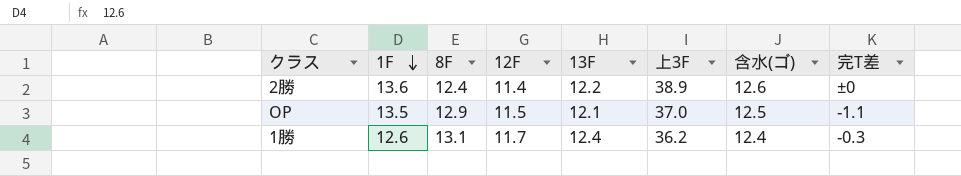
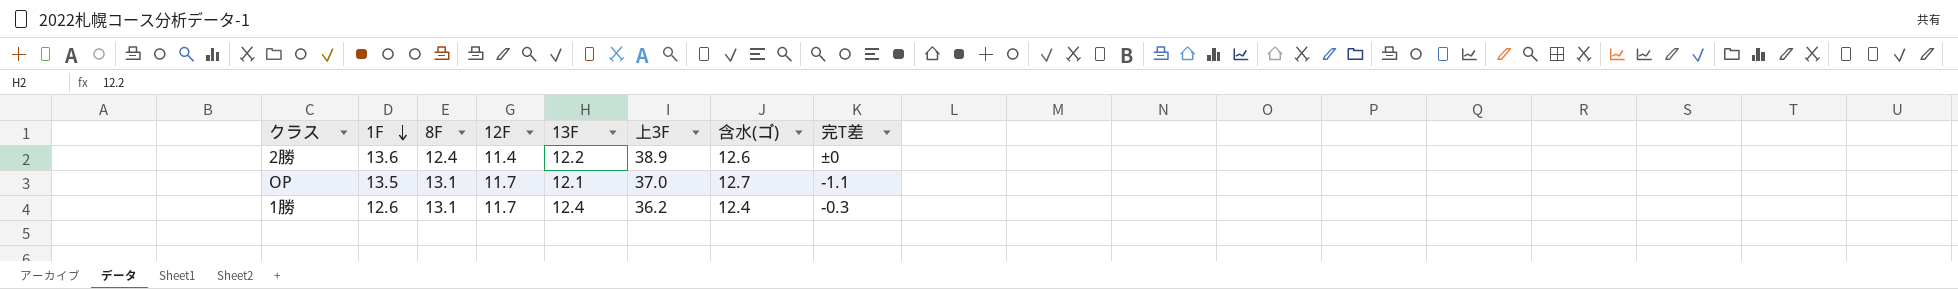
OP | 8F: 12.9 -> 13.1
OP | 12F: 11.5 -> 11.7
OP | 含水(ゴ): 12.5 -> 12.7

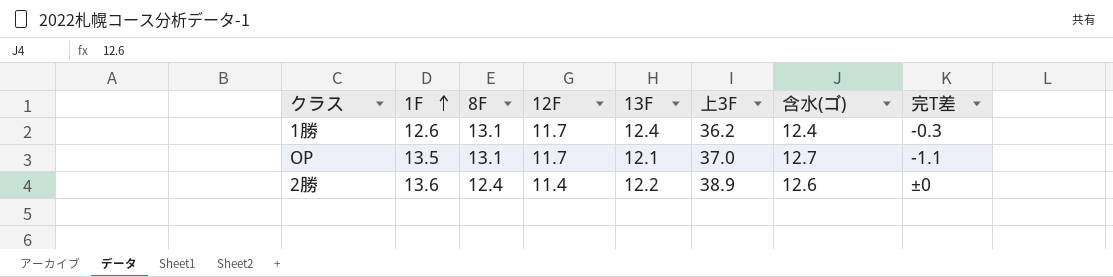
row order: 1F descending -> 1F ascending

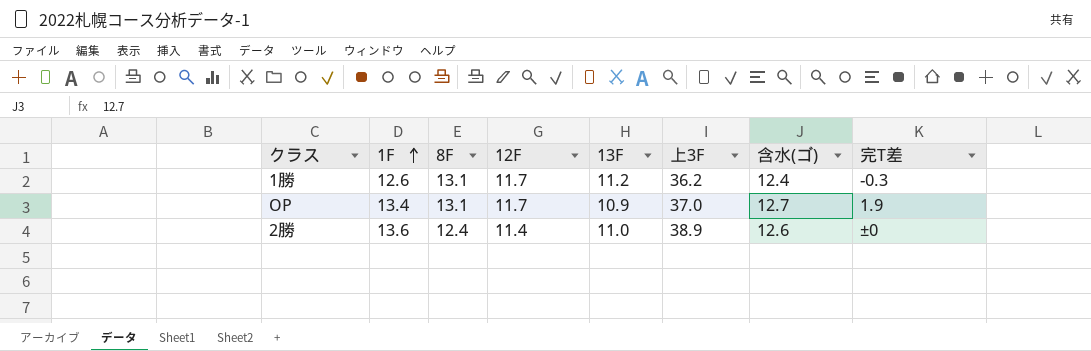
1勝 | 13F: 12.4 -> 11.2
OP | 1F: 13.5 -> 13.4
OP | 13F: 12.1 -> 10.9
OP | 完T差: -1.1 -> 1.9
2勝 | 13F: 12.2 -> 11.0

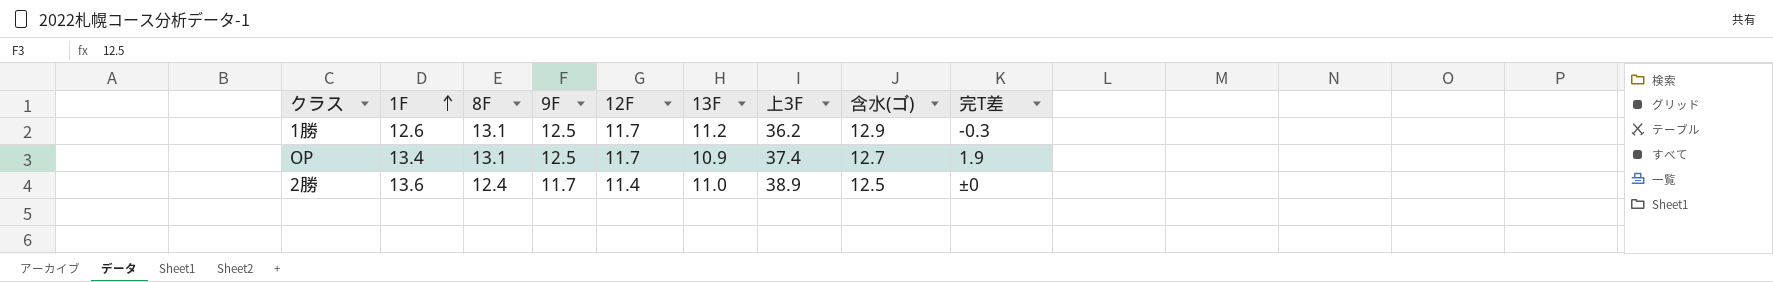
column 9F | position: none -> 4
1勝 | 含水(ゴ): 12.4 -> 12.9
OP | 上3F: 37.0 -> 37.4
2勝 | 含水(ゴ): 12.6 -> 12.5

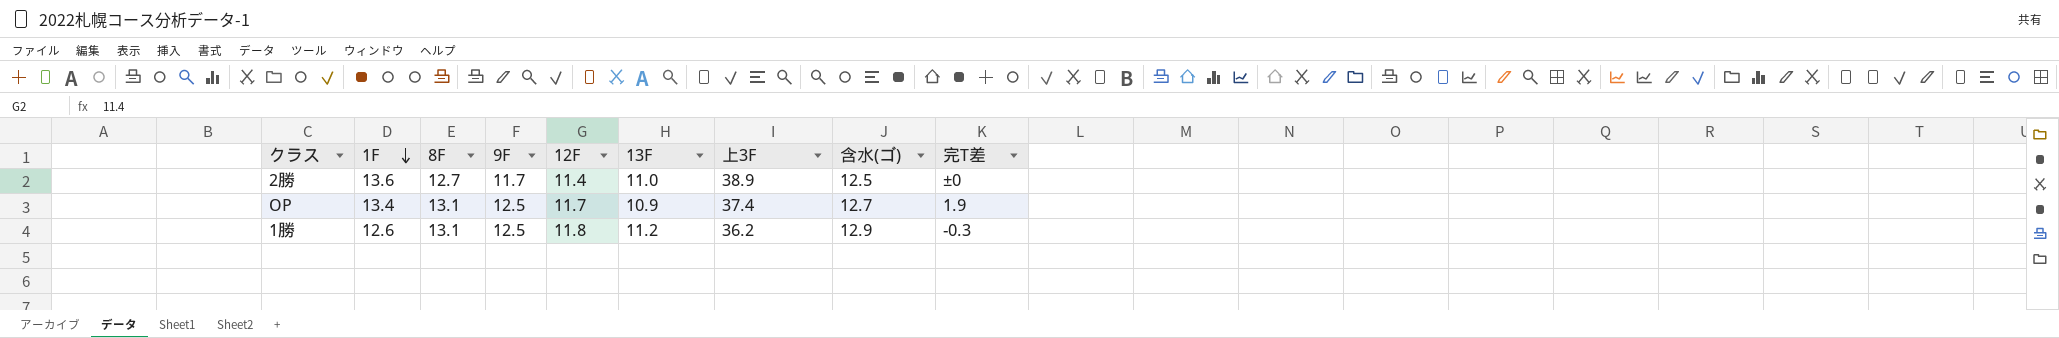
row order: 1F ascending -> 1F descending
2勝 | 8F: 12.4 -> 12.7
1勝 | 12F: 11.7 -> 11.8

